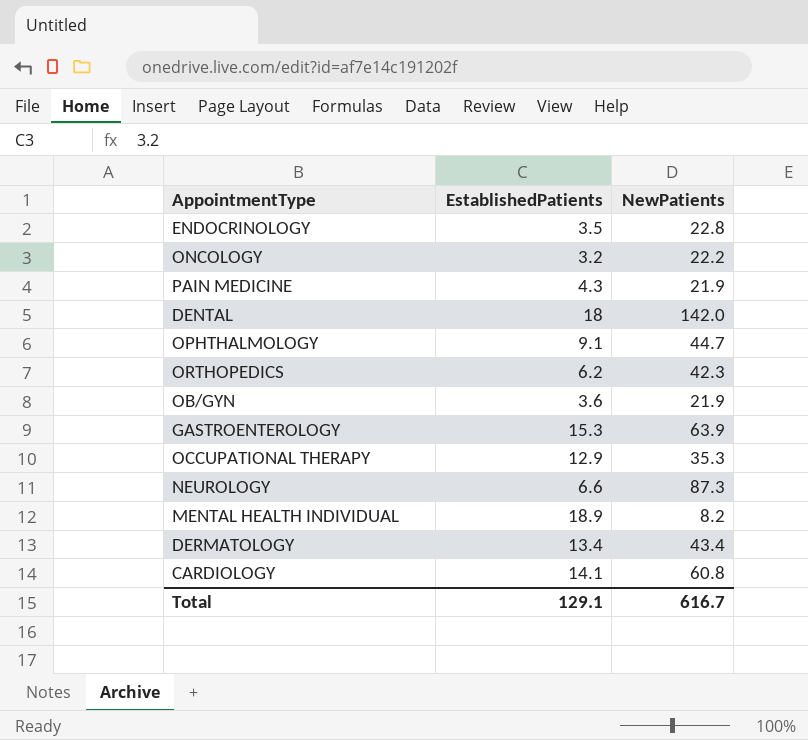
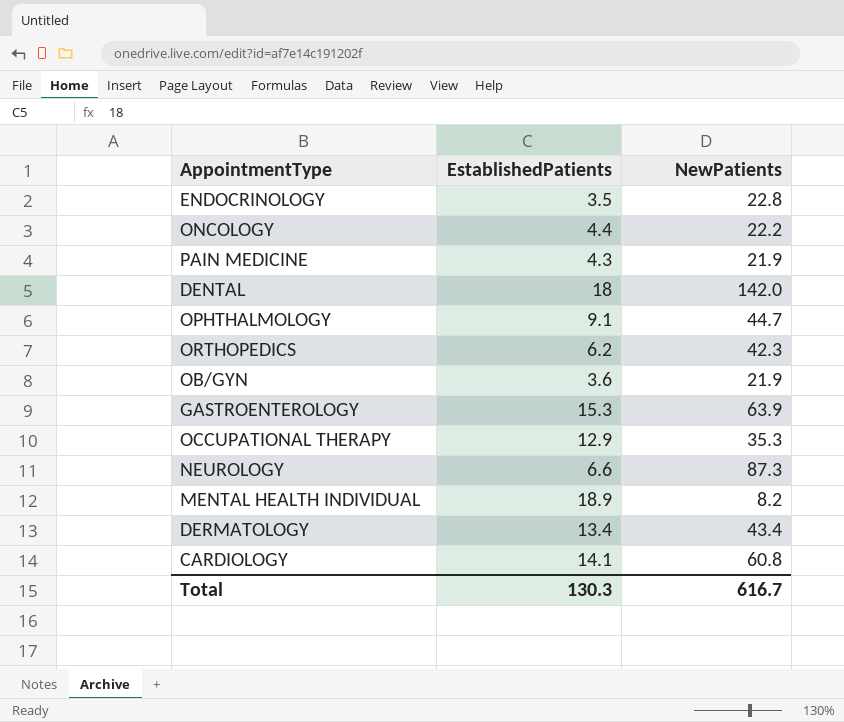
ONCOLOGY | EstablishedPatients: 3.2 -> 4.4
Total | EstablishedPatients: 129.1 -> 130.3

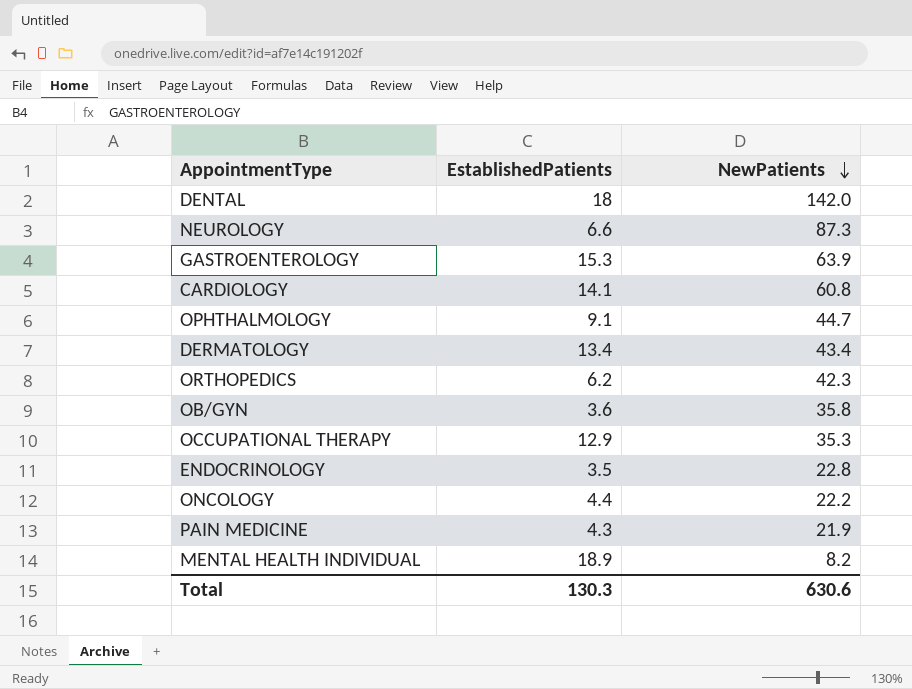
row order: none -> NewPatients descending
OB/GYN | NewPatients: 21.9 -> 35.8
Total | NewPatients: 616.7 -> 630.6

